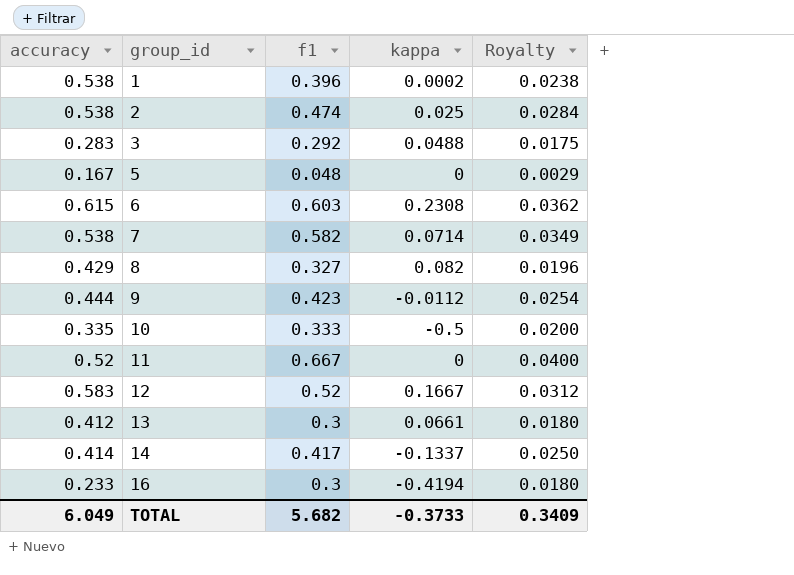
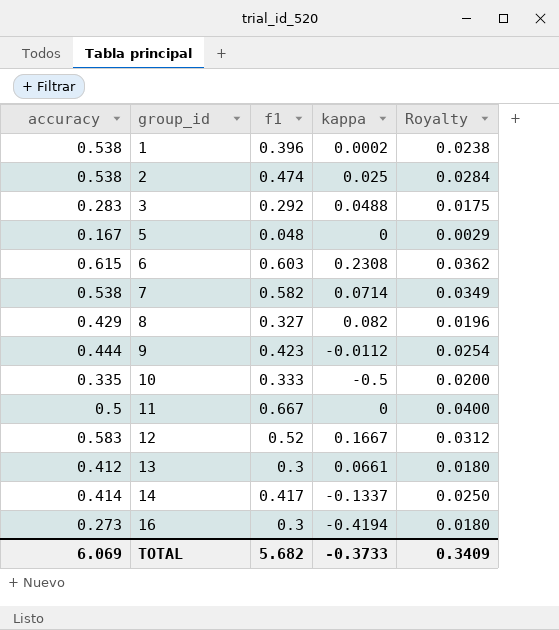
11 | accuracy: 0.52 -> 0.5
16 | accuracy: 0.233 -> 0.273
TOTAL | accuracy: 6.049 -> 6.069

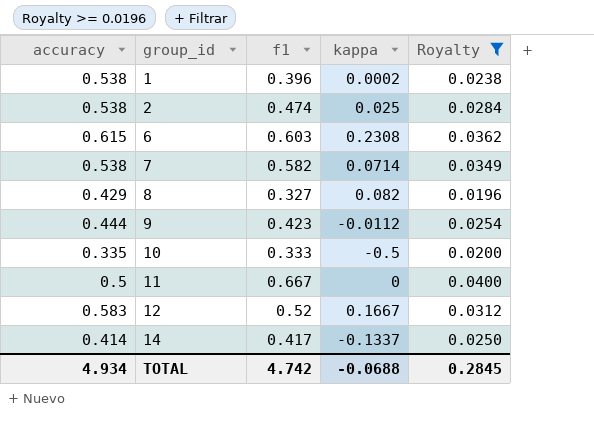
filter: none -> Royalty >= 0.0196
TOTAL | accuracy: 6.069 -> 4.934
TOTAL | f1: 5.682 -> 4.742
TOTAL | kappa: -0.3733 -> -0.0688
TOTAL | Royalty: 0.3409 -> 0.2845

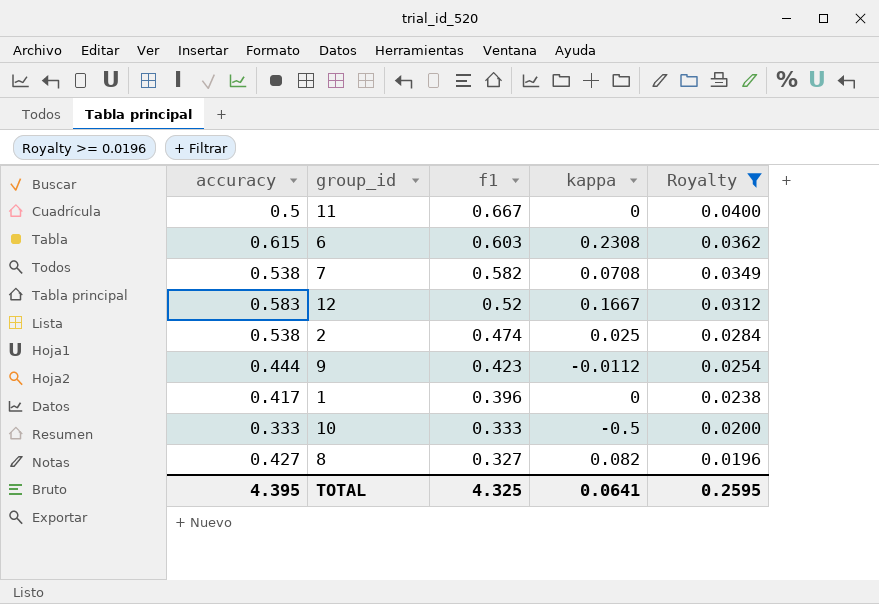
row order: group_id ascending -> f1 descending
row 14: 0.414 | 0.417 | -0.1337 | 0.0250 -> none
7 | kappa: 0.0714 -> 0.0708
1 | accuracy: 0.538 -> 0.417
1 | kappa: 0.0002 -> 0
10 | accuracy: 0.335 -> 0.333
8 | accuracy: 0.429 -> 0.427
TOTAL | accuracy: 4.934 -> 4.395
TOTAL | f1: 4.742 -> 4.325
TOTAL | kappa: -0.0688 -> 0.0641
TOTAL | Royalty: 0.2845 -> 0.2595

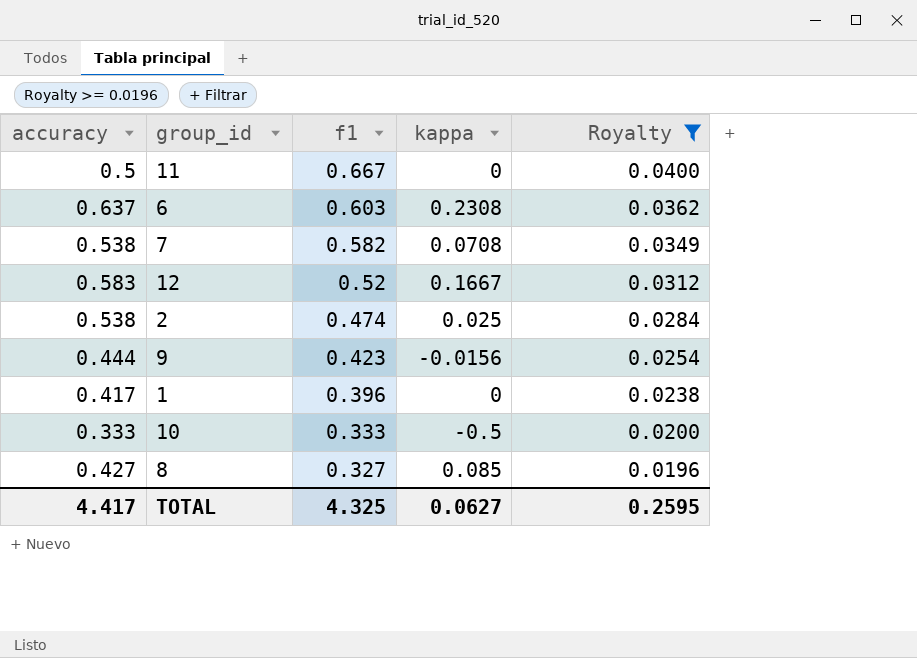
6 | accuracy: 0.615 -> 0.637
9 | kappa: -0.0112 -> -0.0156
8 | kappa: 0.082 -> 0.085
TOTAL | accuracy: 4.395 -> 4.417
TOTAL | kappa: 0.0641 -> 0.0627

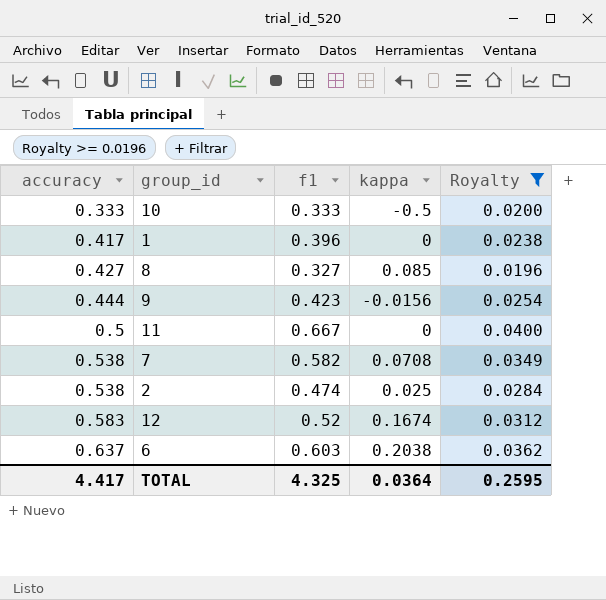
row order: f1 descending -> accuracy ascending
12 | kappa: 0.1667 -> 0.1674
6 | kappa: 0.2308 -> 0.2038
TOTAL | kappa: 0.0627 -> 0.0364

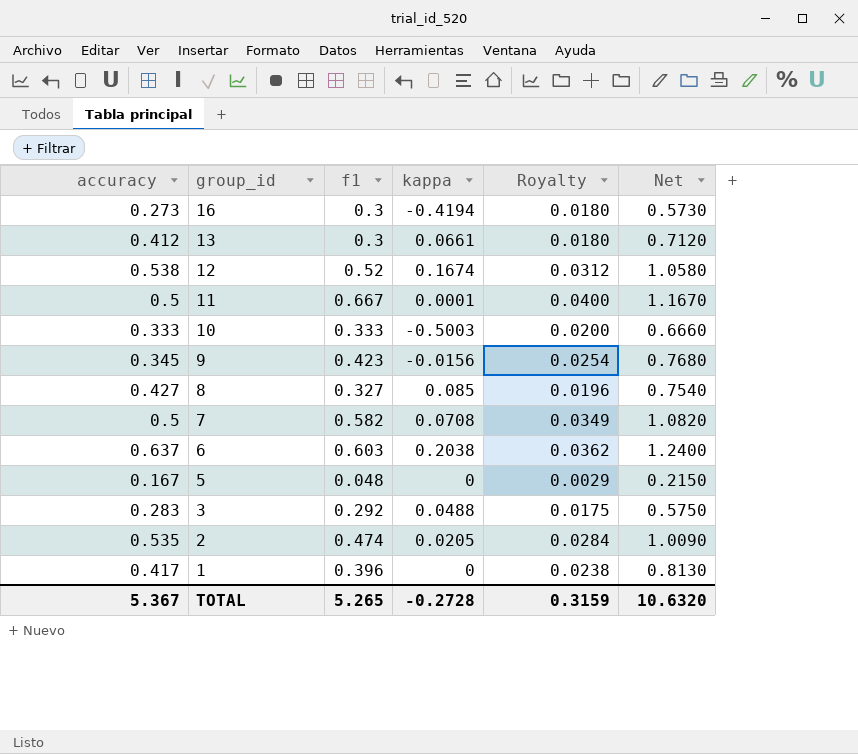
filter: Royalty >= 0.0196 -> none
row order: accuracy ascending -> group_id descending
column Net | formula: none -> [accuracy] + [f1]
12 | accuracy: 0.583 -> 0.538
11 | kappa: 0 -> 0.0001
10 | kappa: -0.5 -> -0.5003
9 | accuracy: 0.444 -> 0.345
7 | accuracy: 0.538 -> 0.5
2 | accuracy: 0.538 -> 0.535
2 | kappa: 0.025 -> 0.0205
TOTAL | accuracy: 4.417 -> 5.367
TOTAL | f1: 4.325 -> 5.265
TOTAL | kappa: 0.0364 -> -0.2728
TOTAL | Royalty: 0.2595 -> 0.3159

